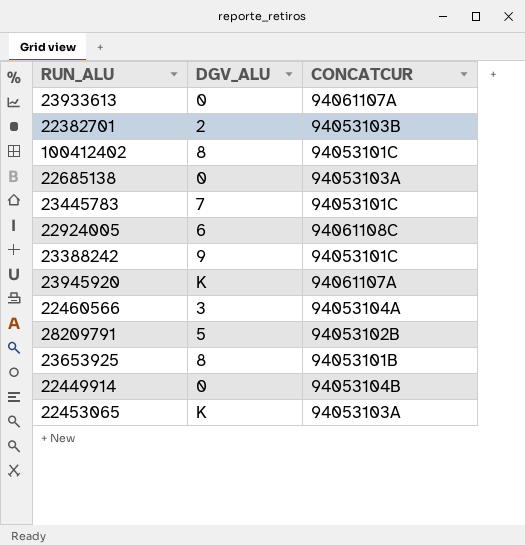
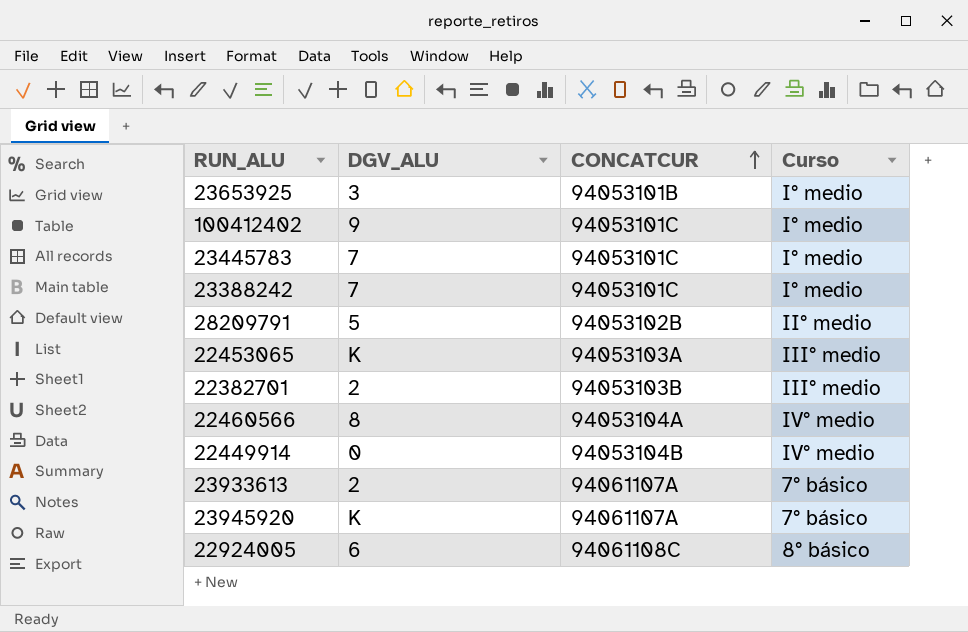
row order: none -> CONCATCUR ascending
column Curso | position: none -> 4
row 22685138: 0 | 94053103A -> none
23653925 | DGV_ALU: 8 -> 3
100412402 | DGV_ALU: 8 -> 9
23388242 | DGV_ALU: 9 -> 7
22460566 | DGV_ALU: 3 -> 8
23933613 | DGV_ALU: 0 -> 2

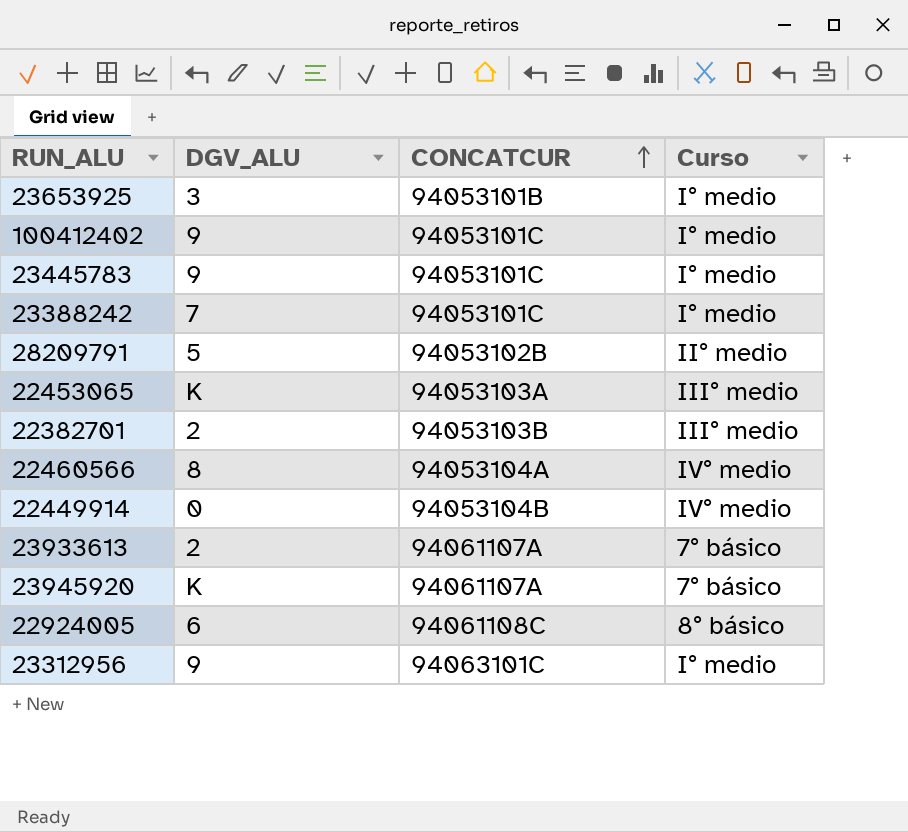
23445783 | DGV_ALU: 7 -> 9
row 23312956: none -> 9 | 94063101C | I° medio

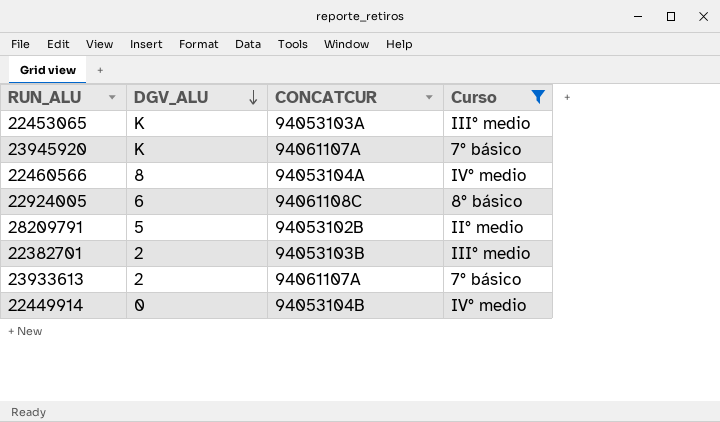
filter: none -> Curso != I° medio
row order: CONCATCUR ascending -> DGV_ALU descending

